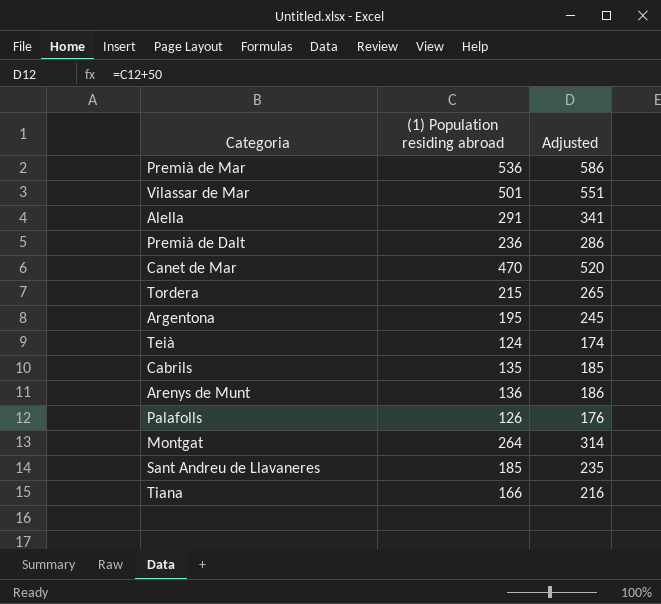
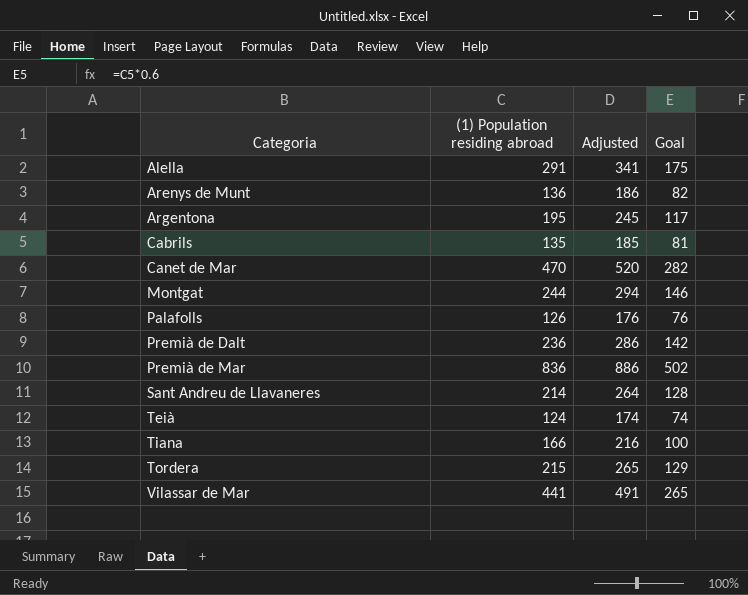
row order: none -> Categoria ascending
column Goal | formula: none -> [(1) Population residing abroad] * 0.6
Montgat | (1) Population residing abroad: 264 -> 244
Montgat | Adjusted: 314 -> 294
Premià de Mar | (1) Population residing abroad: 536 -> 836
Premià de Mar | Adjusted: 586 -> 886
Sant Andreu de Llavaneres | (1) Population residing abroad: 185 -> 214
Sant Andreu de Llavaneres | Adjusted: 235 -> 264
Vilassar de Mar | (1) Population residing abroad: 501 -> 441
Vilassar de Mar | Adjusted: 551 -> 491

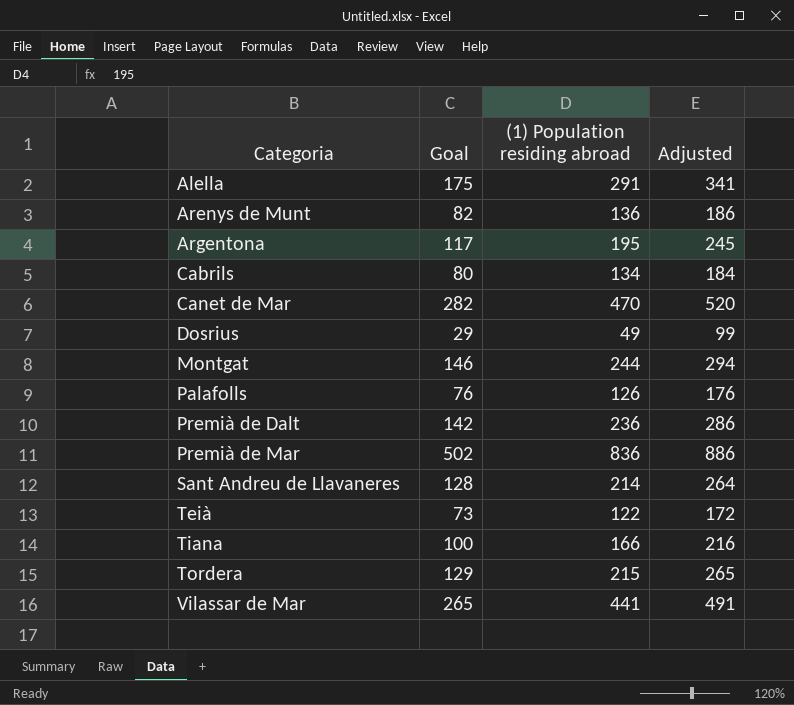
column Goal | position: 4 -> 2
Cabrils | Goal: 81 -> 80
Cabrils | (1) Population residing abroad: 135 -> 134
Cabrils | Adjusted: 185 -> 184
row Dosrius: none -> 29 | 49 | 99
Teià | Goal: 74 -> 73
Teià | (1) Population residing abroad: 124 -> 122
Teià | Adjusted: 174 -> 172

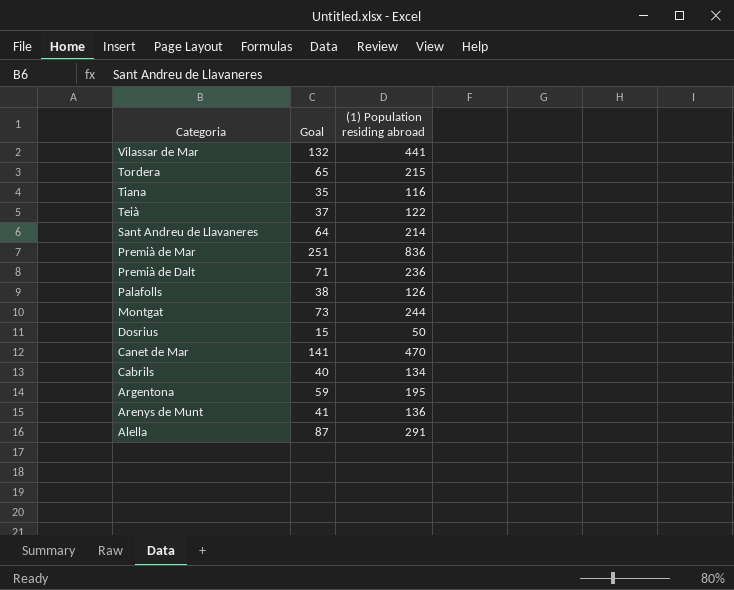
row order: Categoria ascending -> Categoria descending
column Adjusted | formula: [(1) Population residing abroad] + 50 -> none
column Goal | formula: [(1) Population residing abroad] * 0.6 -> [(1) Population residing abroad] * 0.3
Tiana | (1) Population residing abroad: 166 -> 116
Dosrius | (1) Population residing abroad: 49 -> 50

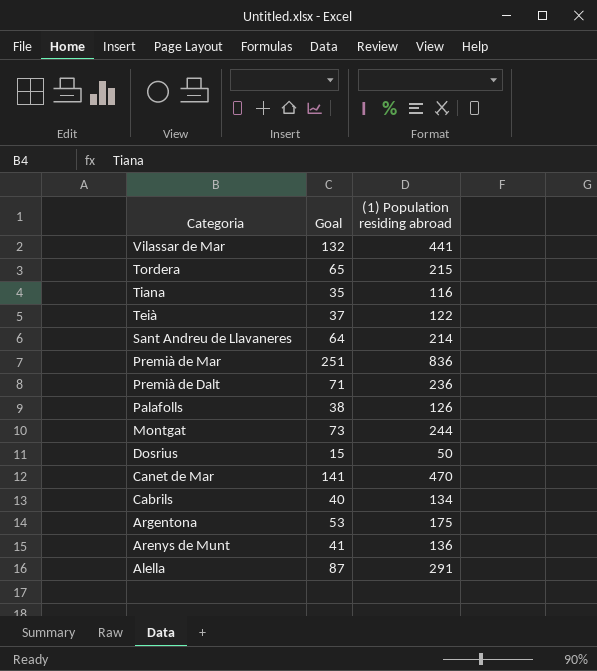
Argentona | Goal: 59 -> 53
Argentona | (1) Population residing abroad: 195 -> 175

